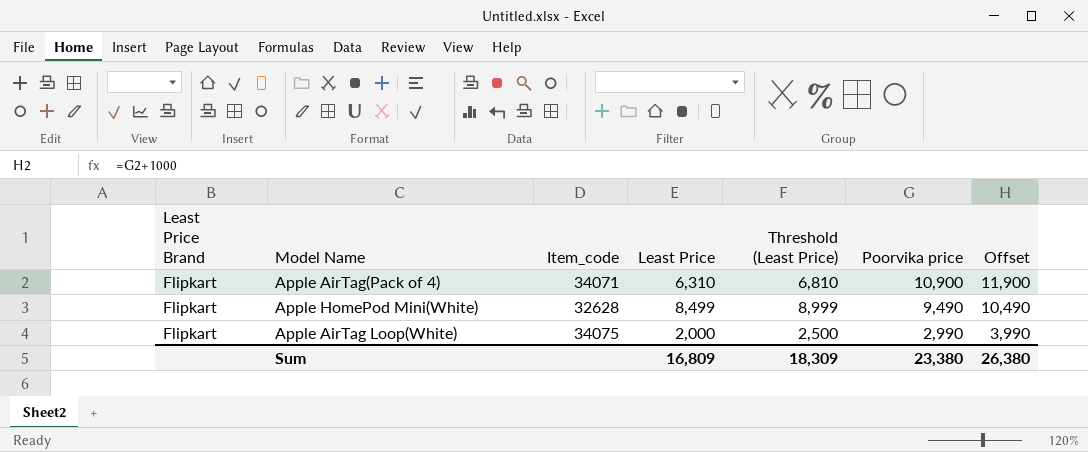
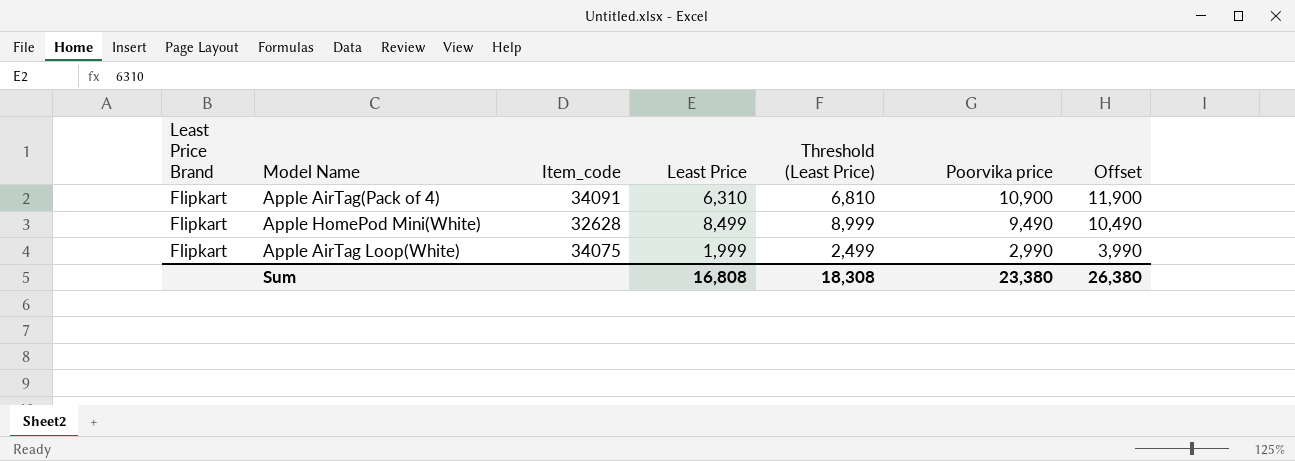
Apple AirTag(Pack of 4) | Item_code: 34071 -> 34091
Apple AirTag Loop(White) | Least Price: 2,000 -> 1,999
Apple AirTag Loop(White) | Threshold (Least Price): 2,500 -> 2,499
Sum | Least Price: 16,809 -> 16,808
Sum | Threshold (Least Price): 18,309 -> 18,308

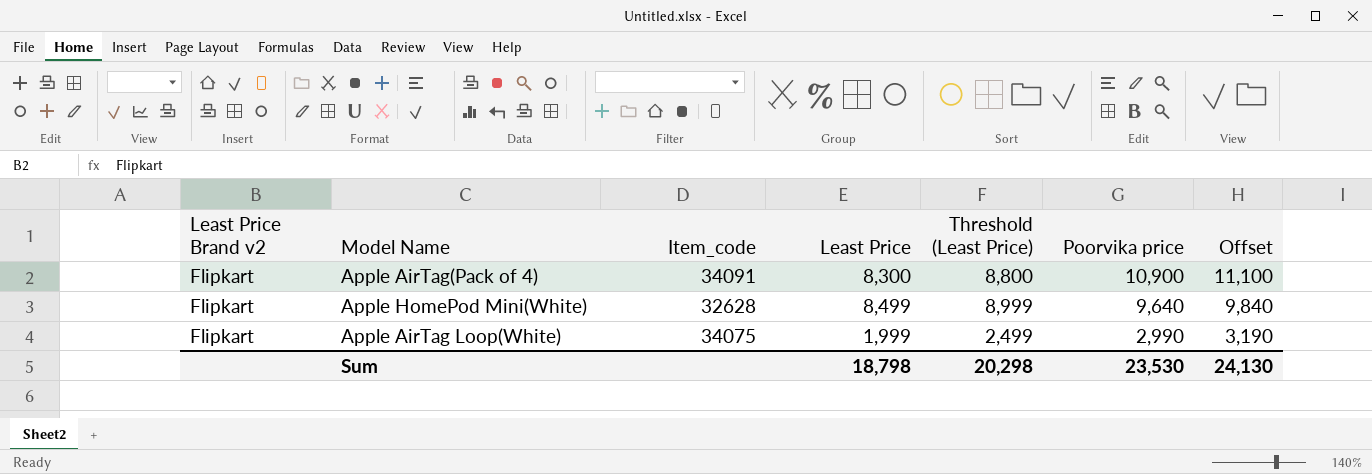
column name: Least Price Brand -> Least Price Brand v2
column Offset | formula: [Poorvika price] + 1000 -> [Poorvika price] + 200
Apple AirTag(Pack of 4) | Least Price: 6,310 -> 8,300
Apple AirTag(Pack of 4) | Threshold (Least Price): 6,810 -> 8,800
Apple HomePod Mini(White) | Poorvika price: 9,490 -> 9,640
Sum | Least Price: 16,808 -> 18,798
Sum | Threshold (Least Price): 18,308 -> 20,298
Sum | Poorvika price: 23,380 -> 23,530
Sum | Offset: 26,380 -> 24,130

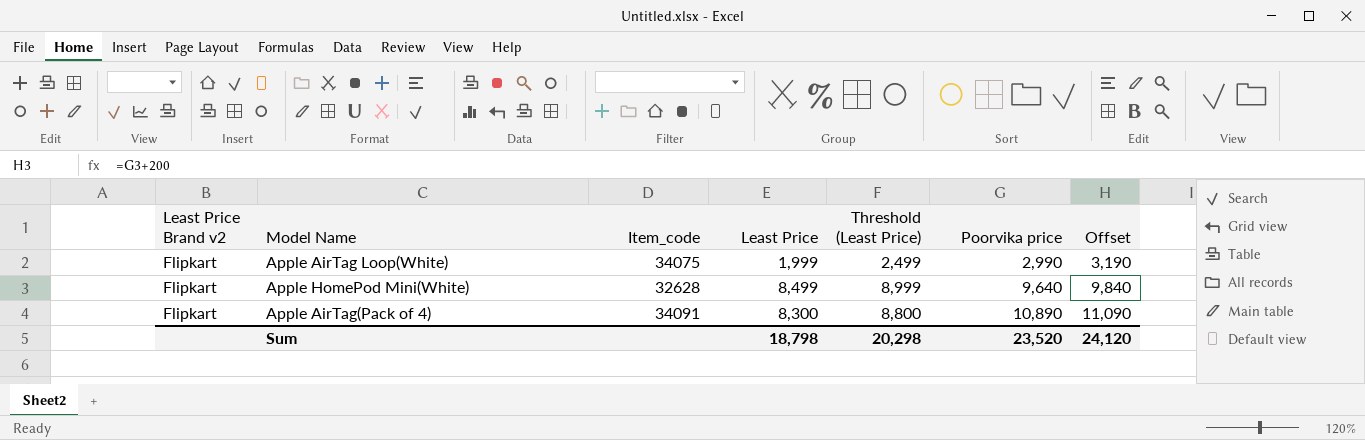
row order: Poorvika price descending -> Poorvika price ascending
Apple AirTag(Pack of 4) | Poorvika price: 10,900 -> 10,890
Apple AirTag(Pack of 4) | Offset: 11,100 -> 11,090
Sum | Poorvika price: 23,530 -> 23,520
Sum | Offset: 24,130 -> 24,120

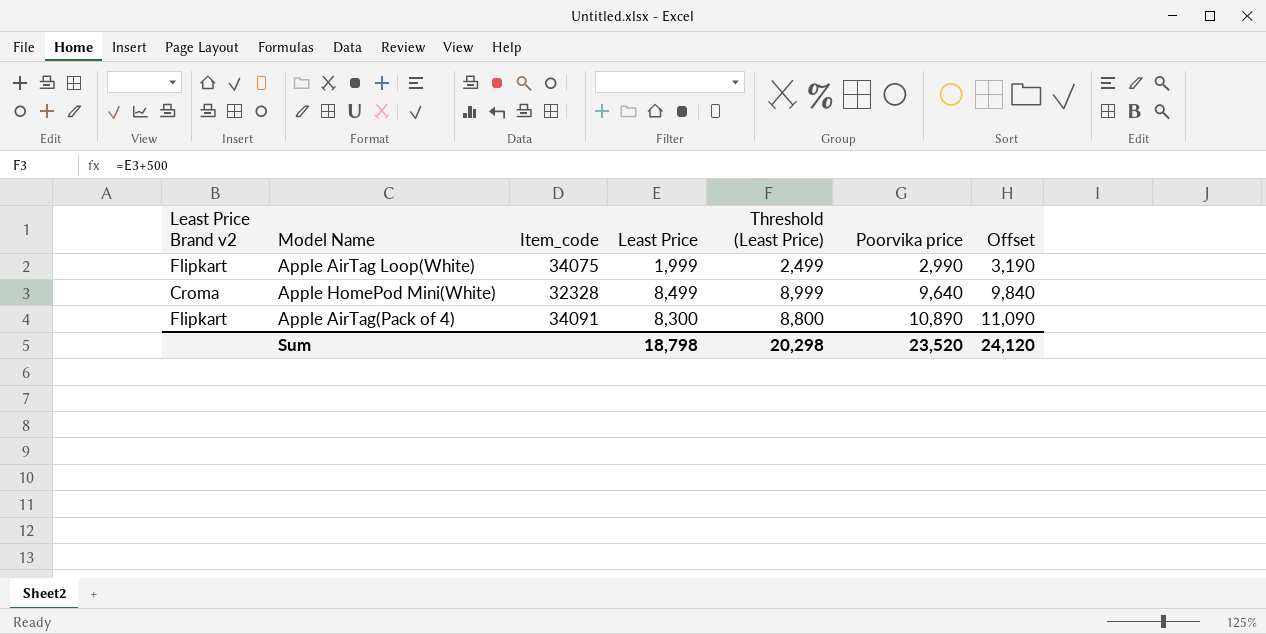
Apple HomePod Mini(White) | Least Price Brand v2: Flipkart -> Croma
Apple HomePod Mini(White) | Item_code: 32628 -> 32328

